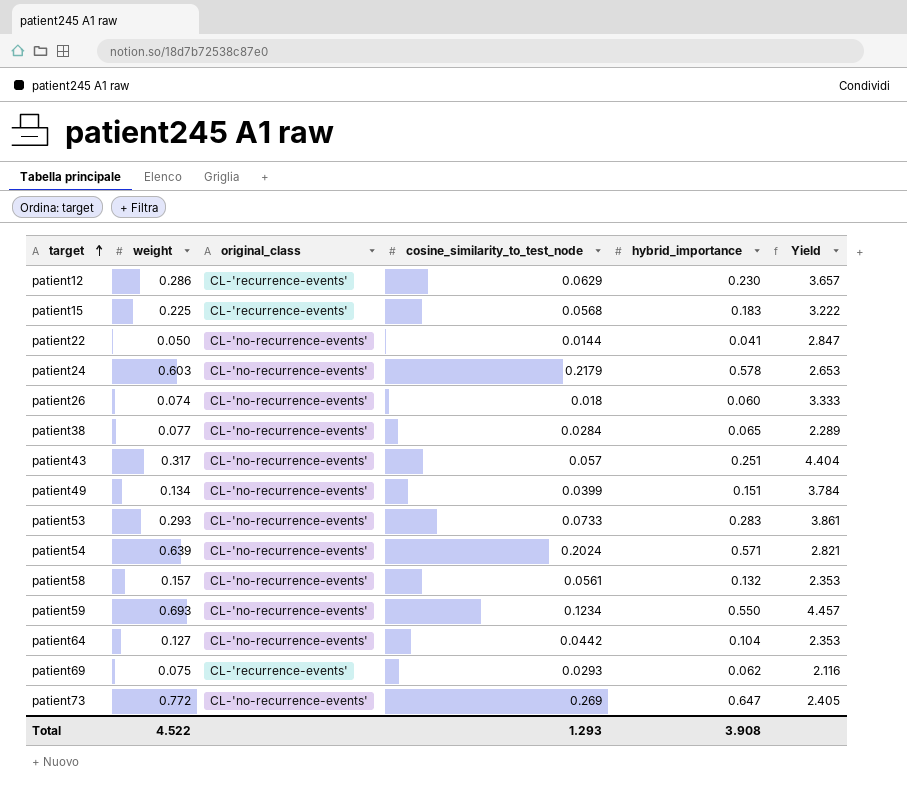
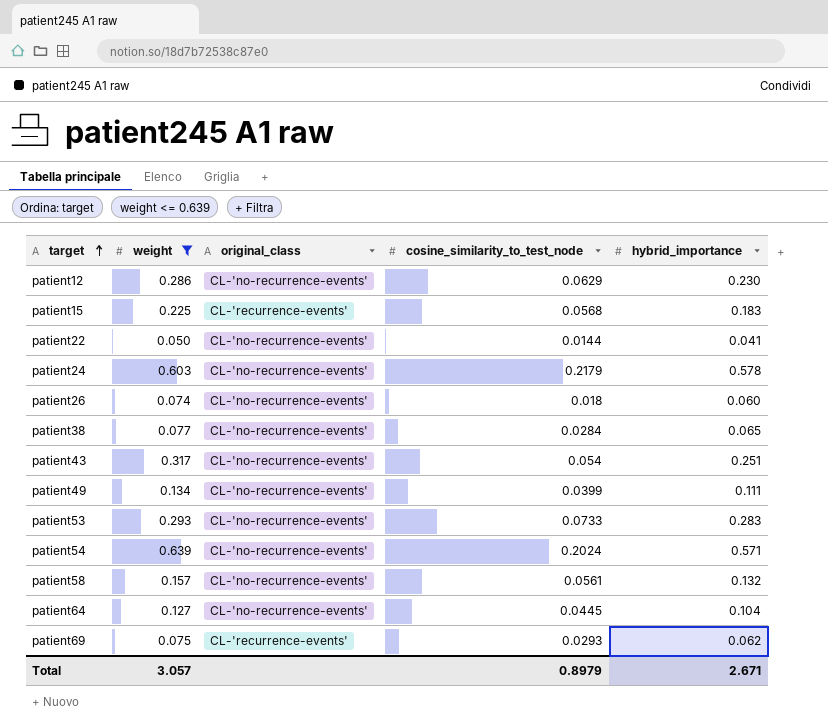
filter: none -> weight <= 0.639
column Yield | formula: [hybrid_importance] / [cosine_similarity_to_test_node] -> none
patient12 | original_class: CL-'recurrence-events' -> CL-'no-recurrence-events'
patient43 | cosine_similarity_to_test_node: 0.057 -> 0.054
patient49 | hybrid_importance: 0.151 -> 0.111
patient64 | cosine_similarity_to_test_node: 0.0442 -> 0.0445
Total | weight: 4.522 -> 3.057
Total | cosine_similarity_to_test_node: 1.293 -> 0.8979
Total | hybrid_importance: 3.908 -> 2.671

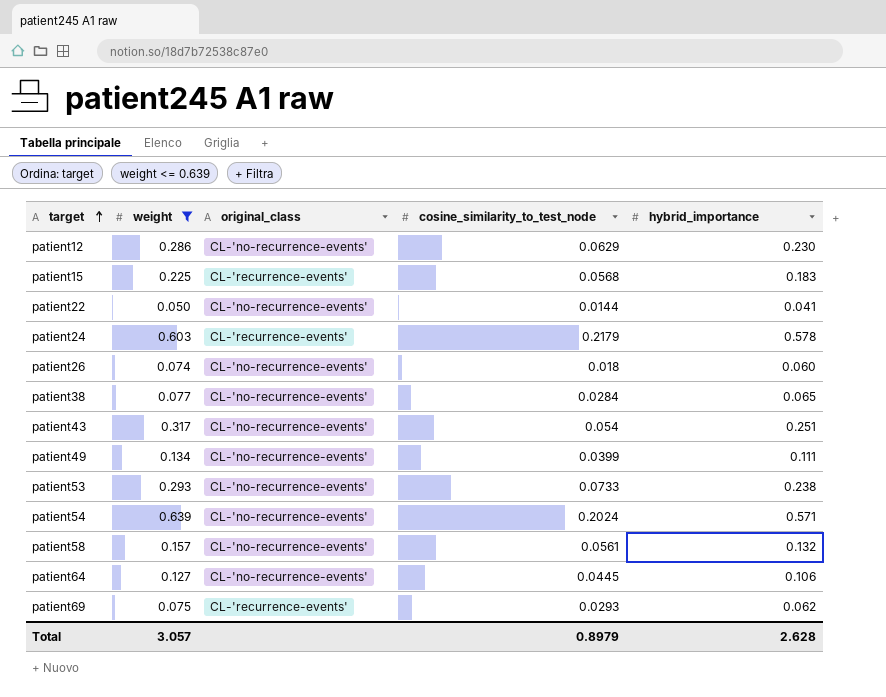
patient24 | original_class: CL-'no-recurrence-events' -> CL-'recurrence-events'
patient53 | hybrid_importance: 0.283 -> 0.238
patient64 | hybrid_importance: 0.104 -> 0.106
Total | hybrid_importance: 2.671 -> 2.628

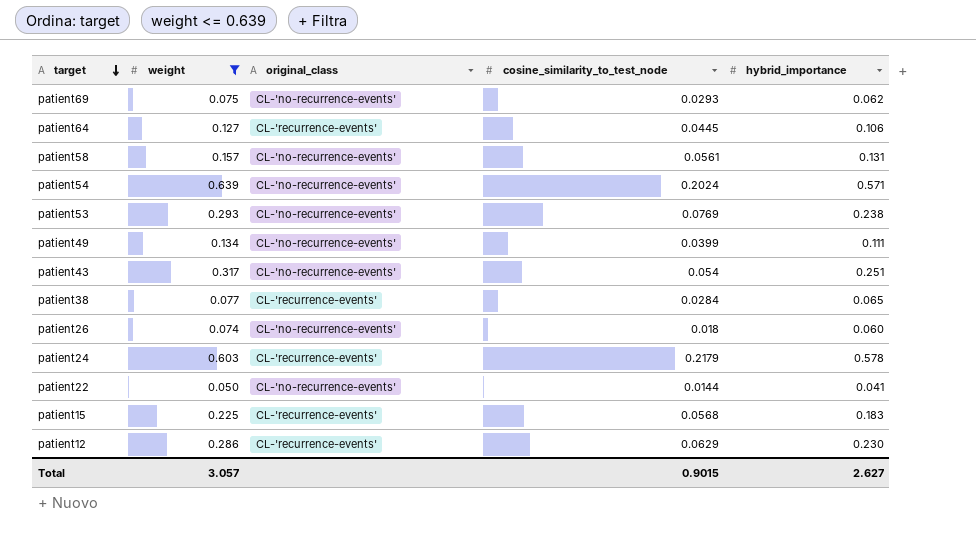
row order: target ascending -> target descending
patient69 | original_class: CL-'recurrence-events' -> CL-'no-recurrence-events'
patient64 | original_class: CL-'no-recurrence-events' -> CL-'recurrence-events'
patient58 | hybrid_importance: 0.132 -> 0.131
patient53 | cosine_similarity_to_test_node: 0.0733 -> 0.0769
patient38 | original_class: CL-'no-recurrence-events' -> CL-'recurrence-events'
patient12 | original_class: CL-'no-recurrence-events' -> CL-'recurrence-events'
Total | cosine_similarity_to_test_node: 0.8979 -> 0.9015
Total | hybrid_importance: 2.628 -> 2.627

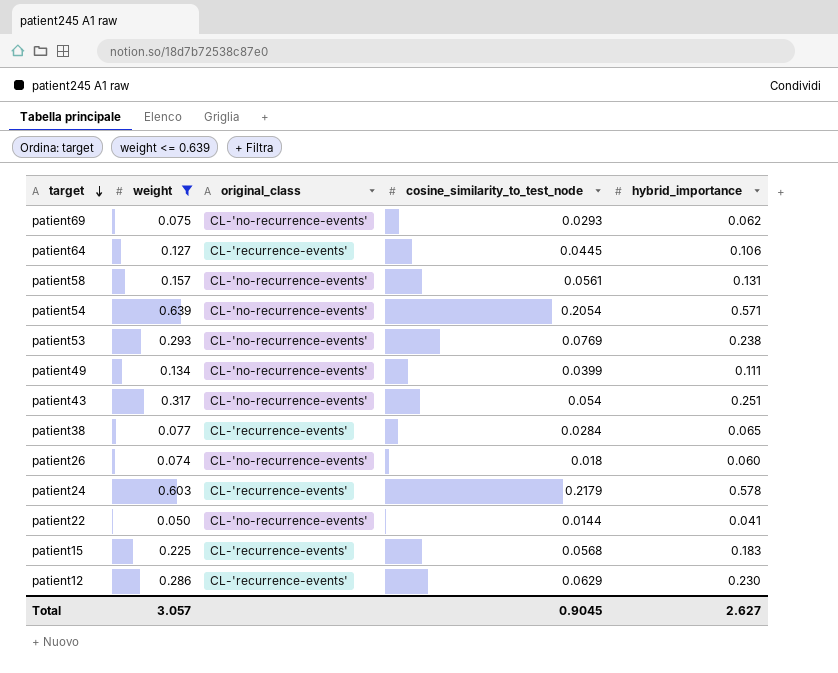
patient54 | cosine_similarity_to_test_node: 0.2024 -> 0.2054
Total | cosine_similarity_to_test_node: 0.9015 -> 0.9045

